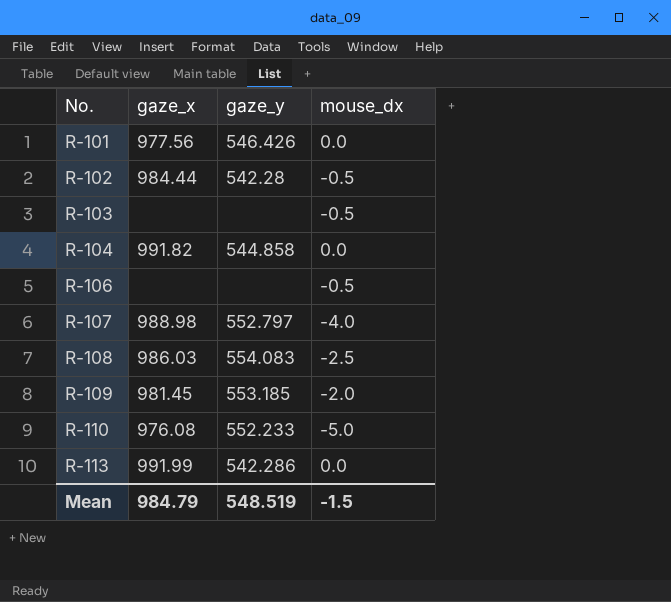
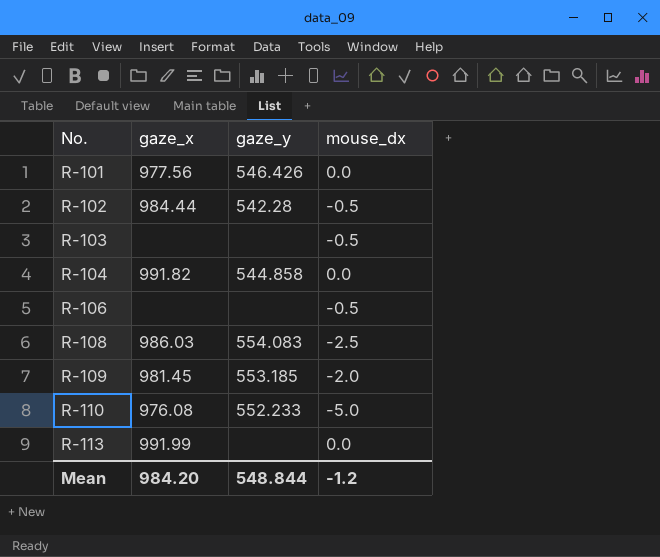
row R-107: 988.98 | 552.797 | -4.0 -> none
R-113 | gaze_y: 542.286 -> none
Mean | gaze_x: 984.79 -> 984.20
Mean | gaze_y: 548.519 -> 548.844
Mean | mouse_dx: -1.5 -> -1.2

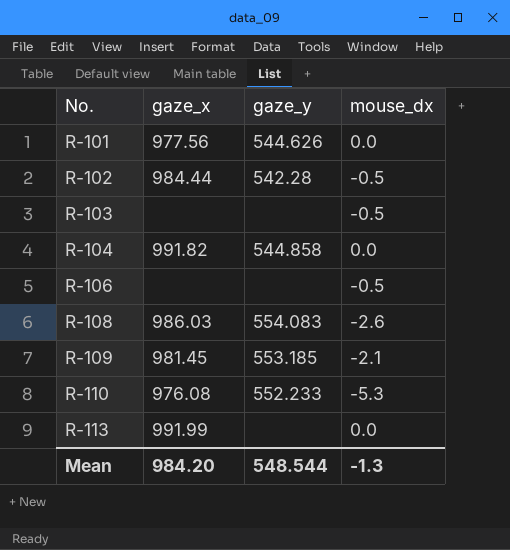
R-101 | gaze_y: 546.426 -> 544.626
R-108 | mouse_dx: -2.5 -> -2.6
R-109 | mouse_dx: -2.0 -> -2.1
R-110 | mouse_dx: -5.0 -> -5.3
Mean | gaze_y: 548.844 -> 548.544
Mean | mouse_dx: -1.2 -> -1.3

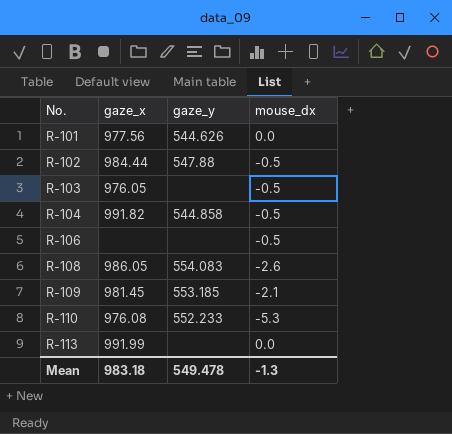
R-102 | gaze_y: 542.28 -> 547.88
R-103 | gaze_x: none -> 976.05
R-104 | mouse_dx: 0.0 -> -0.5
R-108 | gaze_x: 986.03 -> 986.05
Mean | gaze_x: 984.20 -> 983.18
Mean | gaze_y: 548.544 -> 549.478

